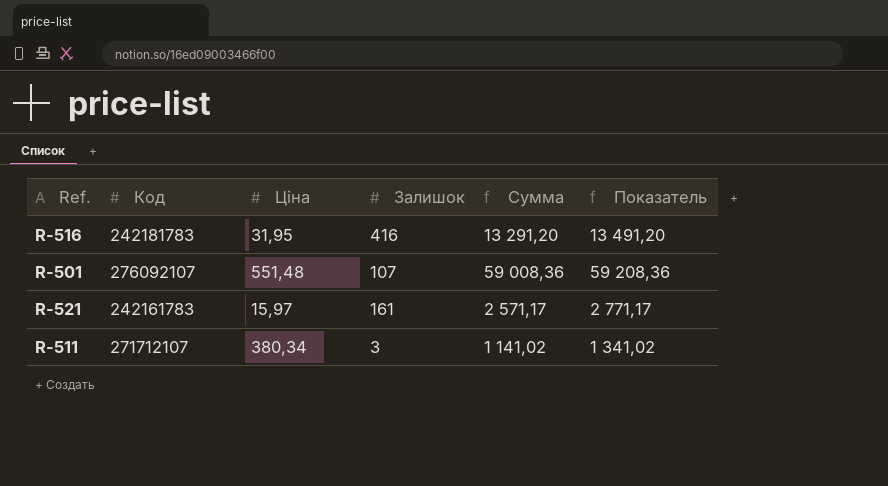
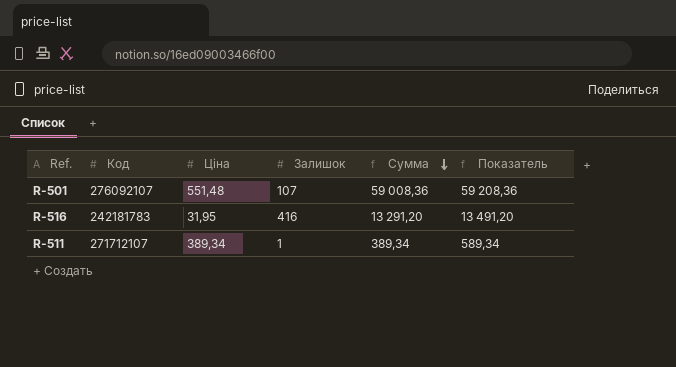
row order: none -> Сумма descending
row R-521: 242161783 | 15,97 | 161 | 2 571,17 | 2 771,17 -> none
R-511 | Ціна: 380,34 -> 389,34
R-511 | Залишок: 3 -> 1
R-511 | Сумма: 1 141,02 -> 389,34
R-511 | Показатель: 1 341,02 -> 589,34

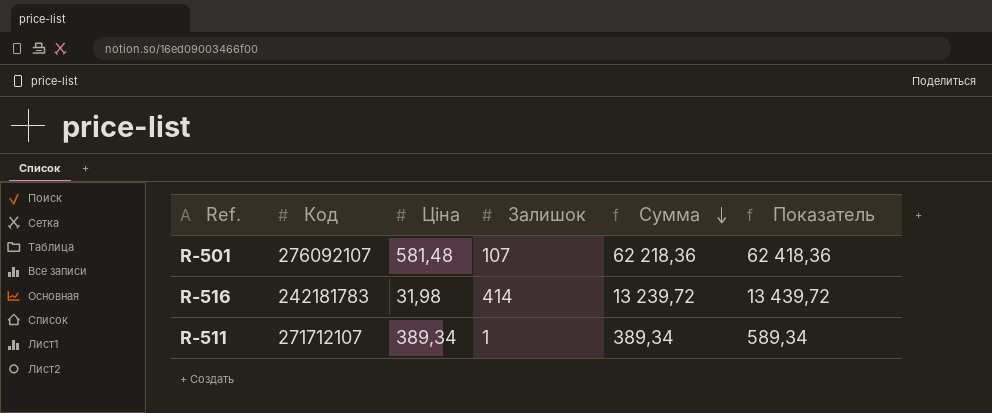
R-501 | Ціна: 551,48 -> 581,48
R-501 | Сумма: 59 008,36 -> 62 218,36
R-501 | Показатель: 59 208,36 -> 62 418,36
R-516 | Ціна: 31,95 -> 31,98
R-516 | Залишок: 416 -> 414
R-516 | Сумма: 13 291,20 -> 13 239,72
R-516 | Показатель: 13 491,20 -> 13 439,72

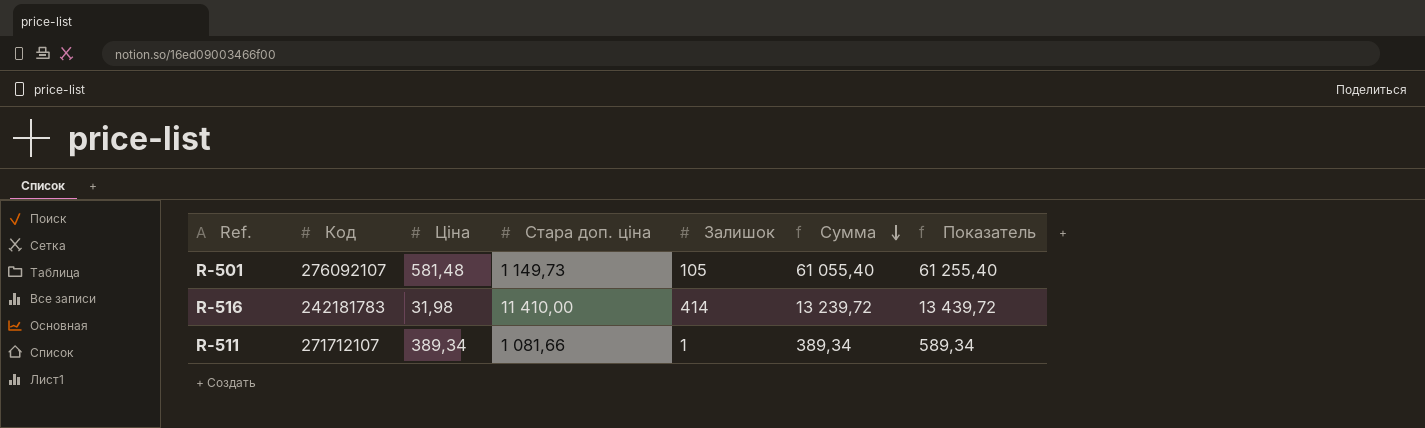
column Стара доп. ціна | position: none -> 4
R-501 | Залишок: 107 -> 105
R-501 | Сумма: 62 218,36 -> 61 055,40
R-501 | Показатель: 62 418,36 -> 61 255,40

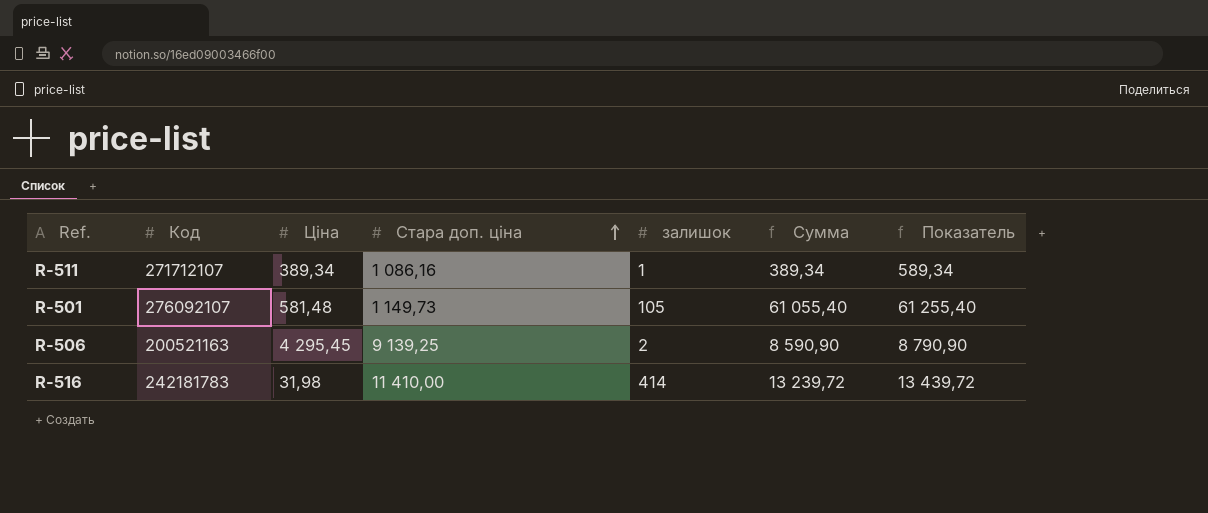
row order: Сумма descending -> Стара доп. ціна ascending
column name: Залишок -> залишок
R-511 | Стара доп. ціна: 1 081,66 -> 1 086,16
row R-506: none -> 200521163 | 4 295,45 | 9 139,25 | 2 | 8 590,90 | 8 790,90

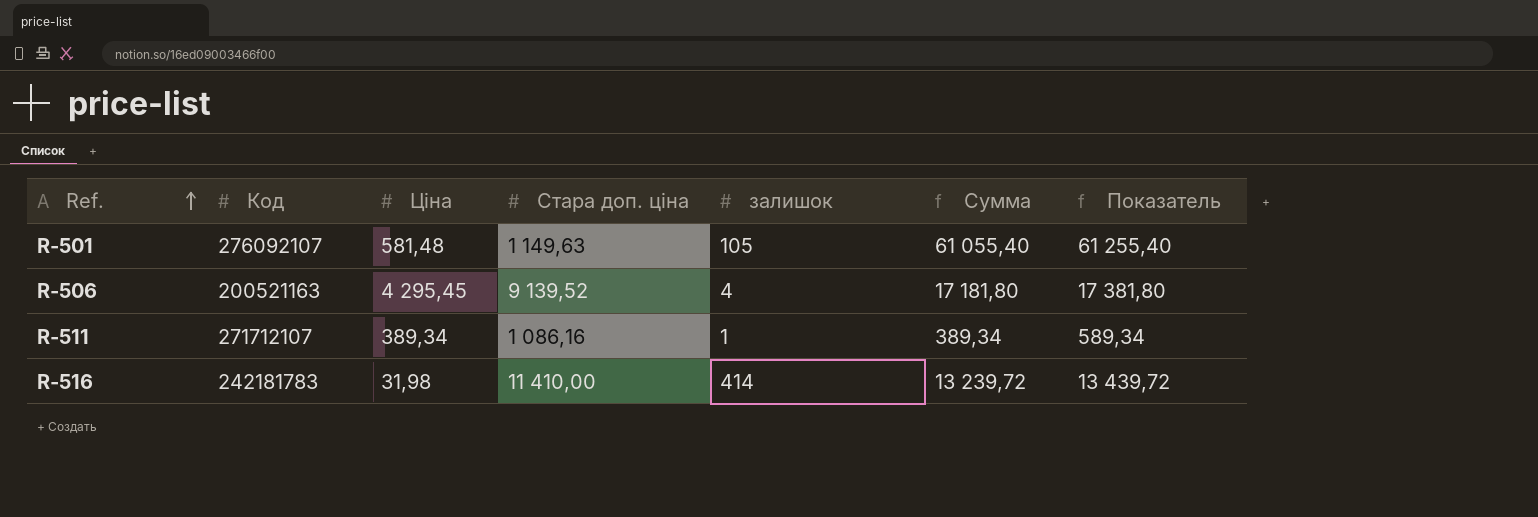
row order: Стара доп. ціна ascending -> Ref. ascending
R-501 | Стара доп. ціна: 1 149,73 -> 1 149,63
R-506 | Стара доп. ціна: 9 139,25 -> 9 139,52
R-506 | залишок: 2 -> 4
R-506 | Сумма: 8 590,90 -> 17 181,80
R-506 | Показатель: 8 790,90 -> 17 381,80

